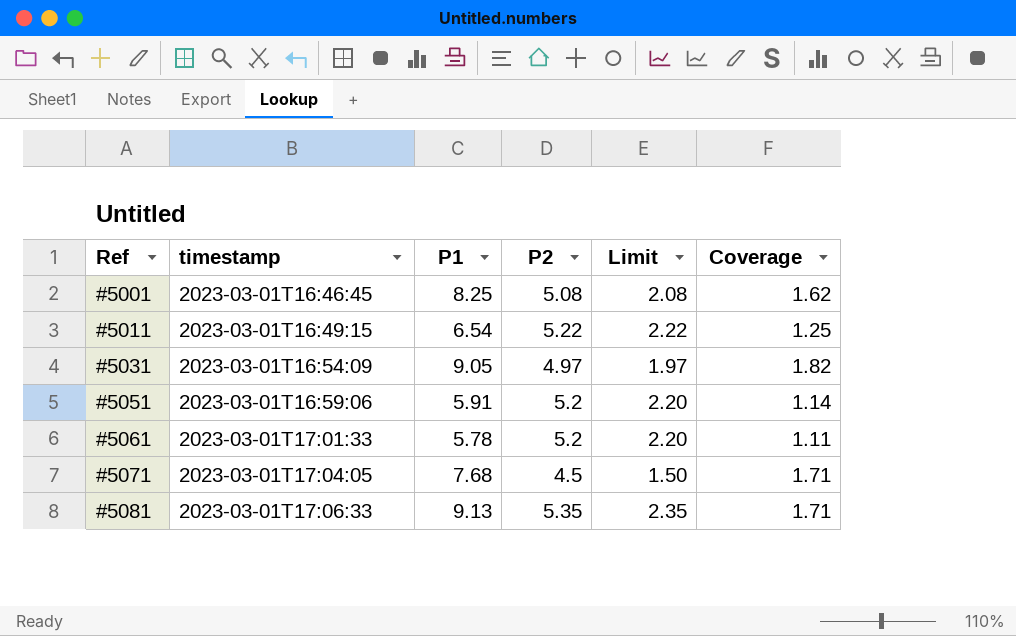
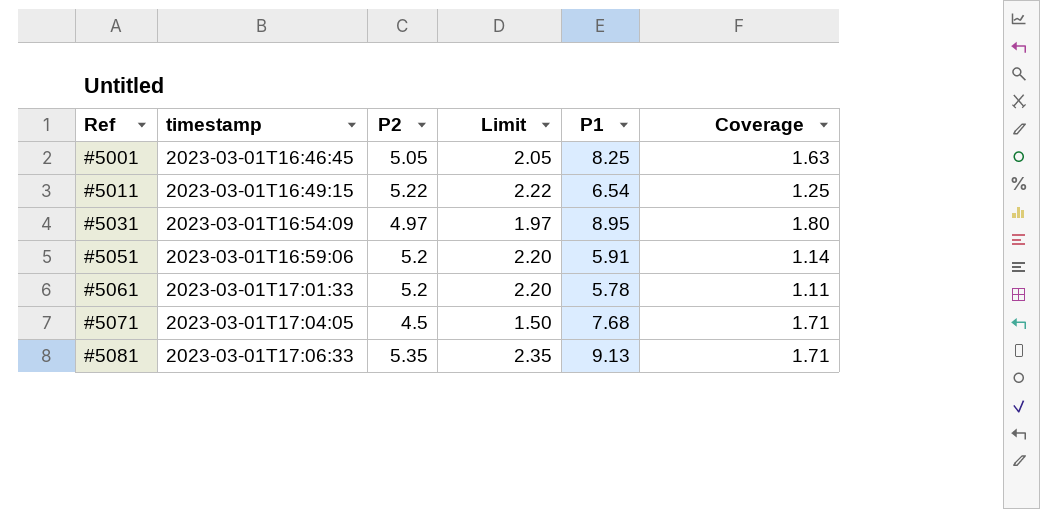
column P1 | position: 3 -> 5
#5001 | P2: 5.08 -> 5.05
#5001 | Limit: 2.08 -> 2.05
#5001 | Coverage: 1.62 -> 1.63
#5031 | P1: 9.05 -> 8.95
#5031 | Coverage: 1.82 -> 1.80

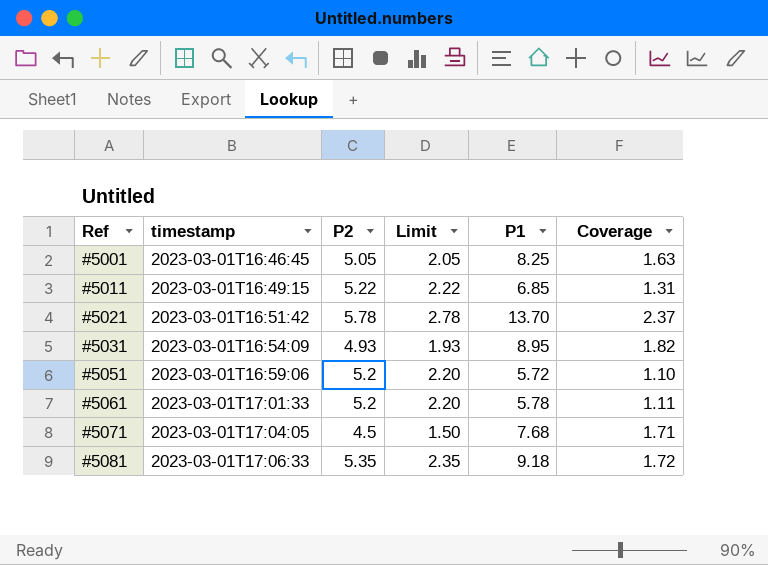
#5011 | P1: 6.54 -> 6.85
#5011 | Coverage: 1.25 -> 1.31
row #5021: none -> 2023-03-01T16:51:42 | 5.78 | 2.78 | 13.70 | 2.37
#5031 | P2: 4.97 -> 4.93
#5031 | Limit: 1.97 -> 1.93
#5031 | Coverage: 1.80 -> 1.82
#5051 | P1: 5.91 -> 5.72
#5051 | Coverage: 1.14 -> 1.10
#5081 | P1: 9.13 -> 9.18
#5081 | Coverage: 1.71 -> 1.72

